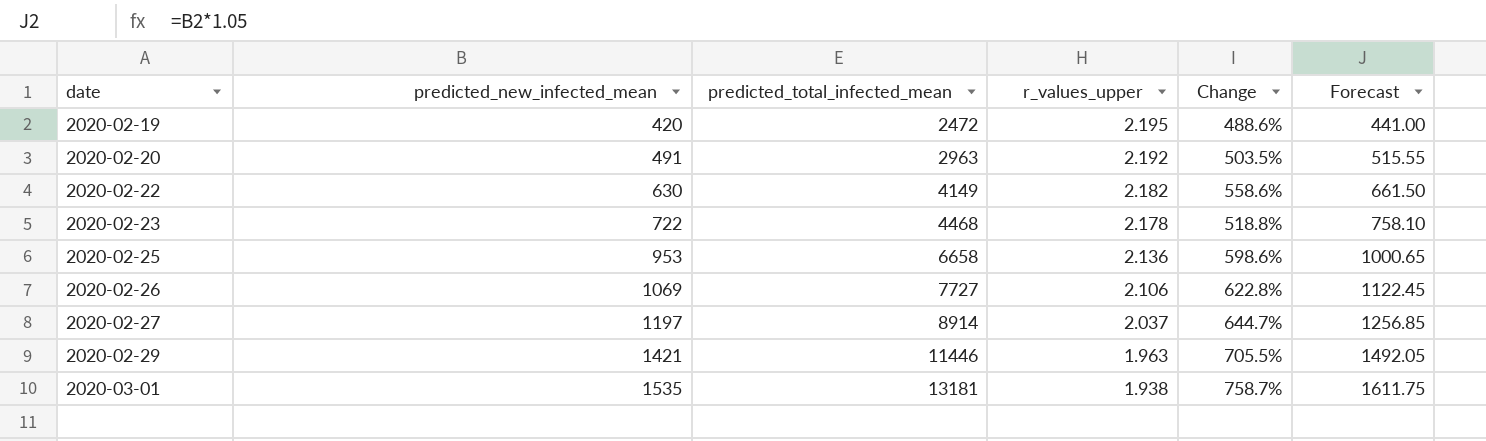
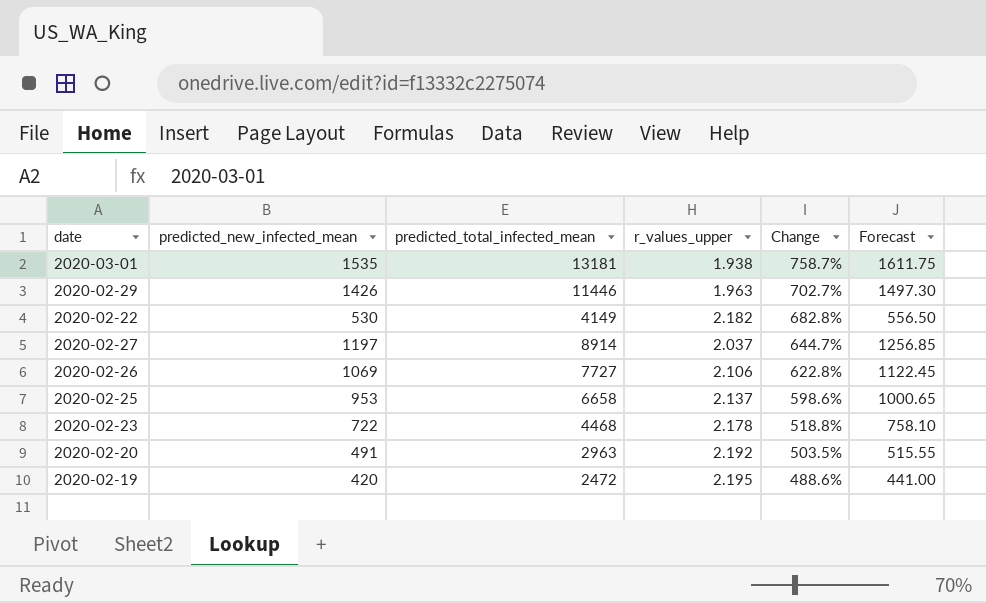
row order: date ascending -> Change descending
2020-02-29 | predicted_new_infected_mean: 1421 -> 1426
2020-02-29 | Change: 705.5% -> 702.7%
2020-02-29 | Forecast: 1492.05 -> 1497.30
2020-02-22 | predicted_new_infected_mean: 630 -> 530
2020-02-22 | Change: 558.6% -> 682.8%
2020-02-22 | Forecast: 661.50 -> 556.50
2020-02-25 | r_values_upper: 2.136 -> 2.137

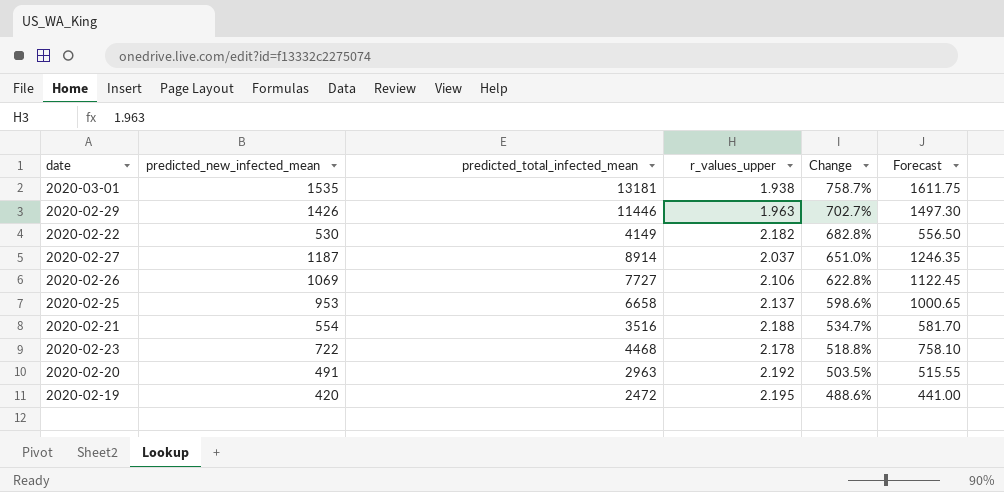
2020-02-27 | predicted_new_infected_mean: 1197 -> 1187
2020-02-27 | Change: 644.7% -> 651.0%
2020-02-27 | Forecast: 1256.85 -> 1246.35
row 2020-02-21: none -> 554 | 3516 | 2.188 | 534.7% | 581.70

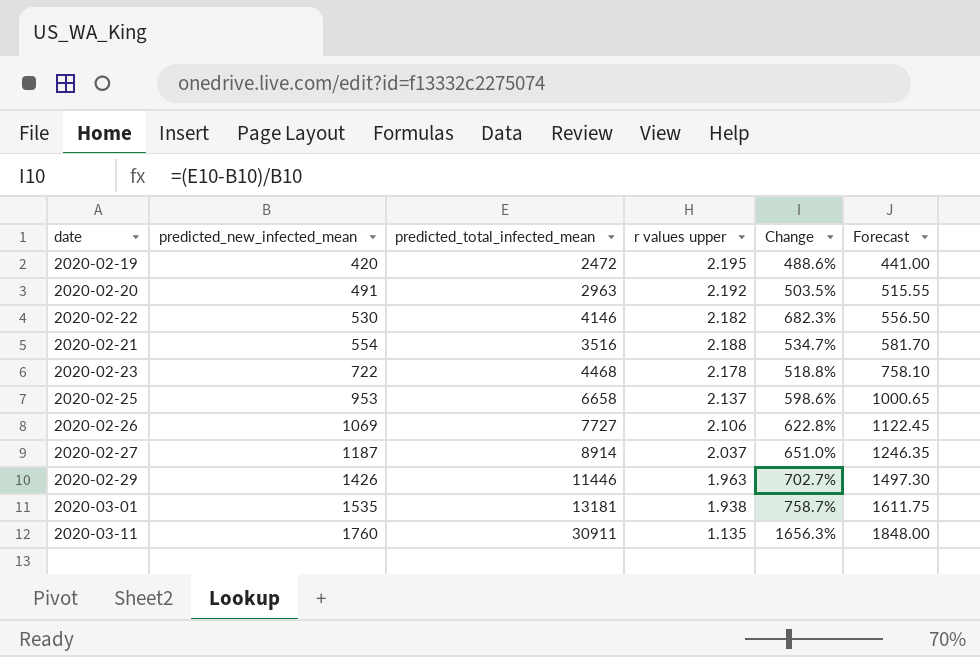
row order: Change descending -> predicted_new_infected_mean ascending
column name: r_values_upper -> r values upper
2020-02-22 | predicted_total_infected_mean: 4149 -> 4146
2020-02-22 | Change: 682.8% -> 682.3%
row 2020-03-11: none -> 1760 | 30911 | 1.135 | 1656.3% | 1848.00

